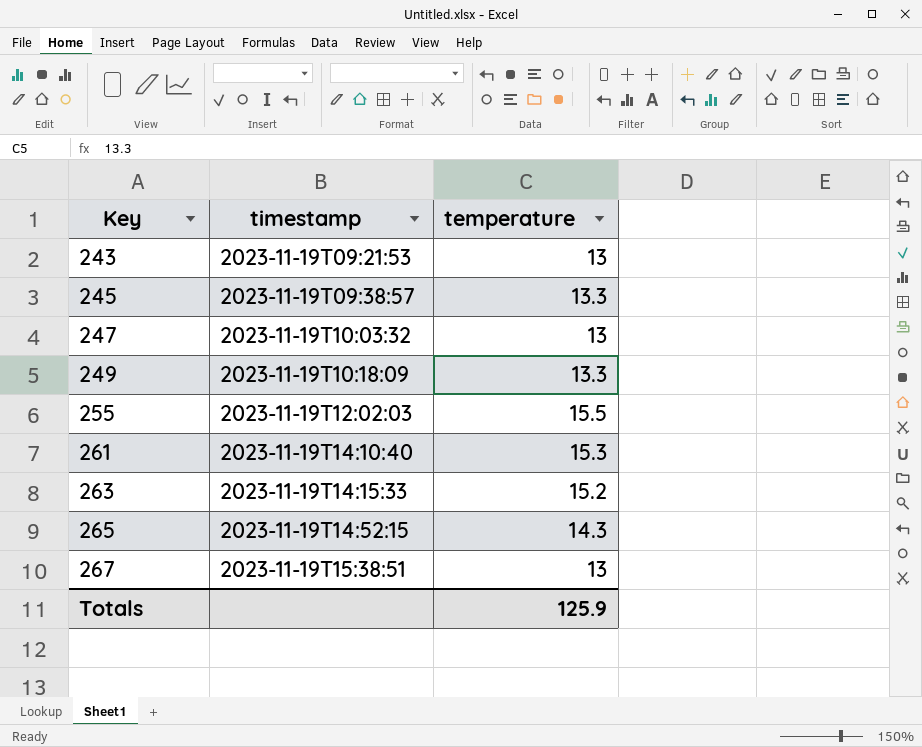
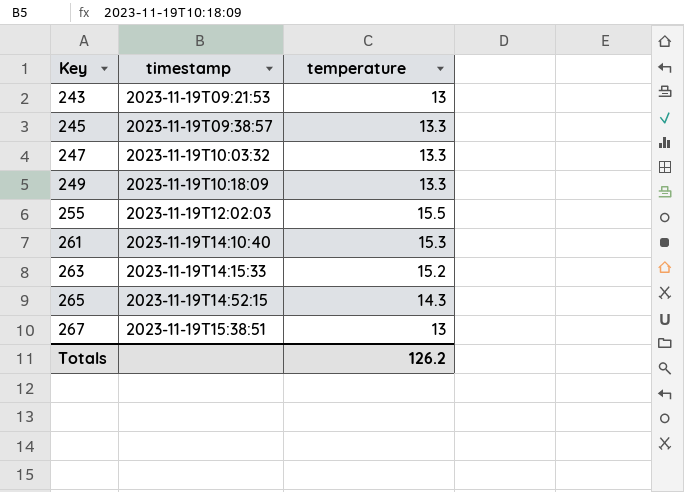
247 | temperature: 13 -> 13.3
Totals | temperature: 125.9 -> 126.2

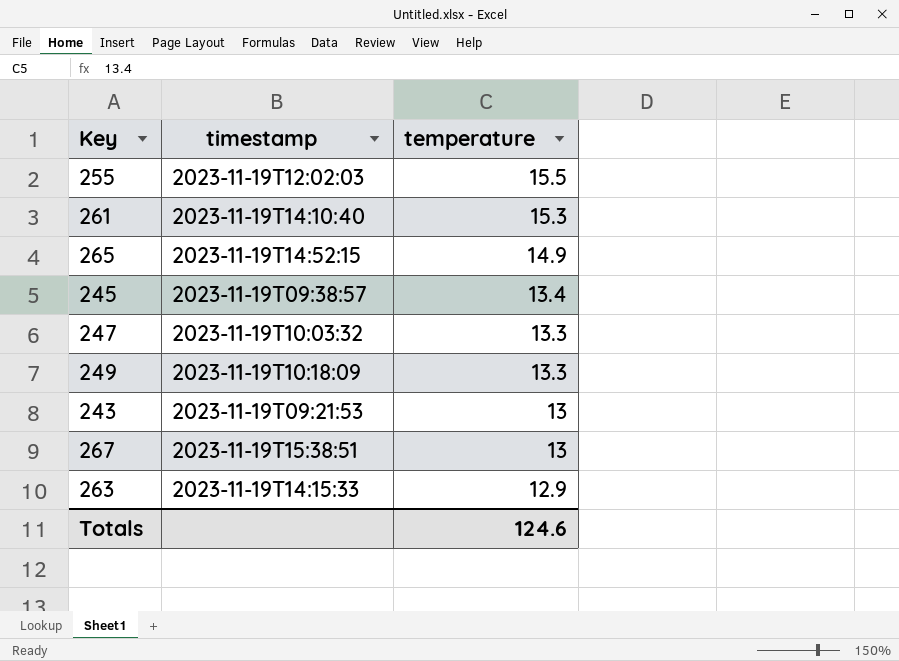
row order: Key ascending -> temperature descending
265 | temperature: 14.3 -> 14.9
245 | temperature: 13.3 -> 13.4
263 | temperature: 15.2 -> 12.9
Totals | temperature: 126.2 -> 124.6

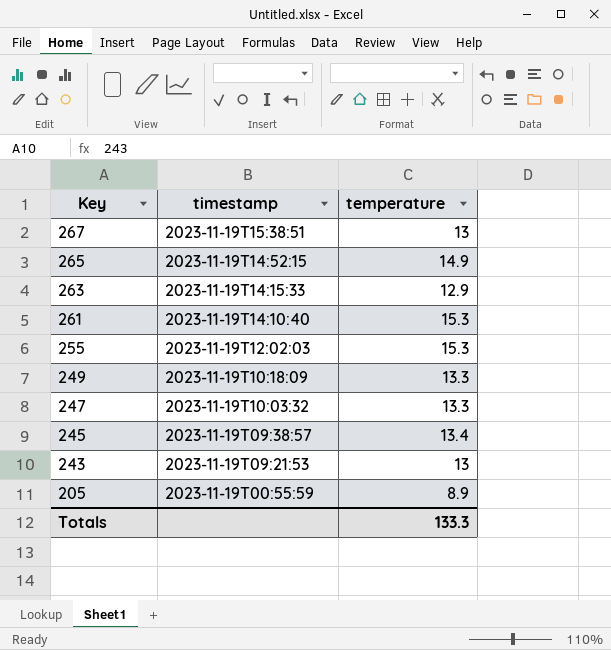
row order: temperature descending -> Key descending
255 | temperature: 15.5 -> 15.3
row 205: none -> 2023-11-19T00:55:59 | 8.9
Totals | temperature: 124.6 -> 133.3

